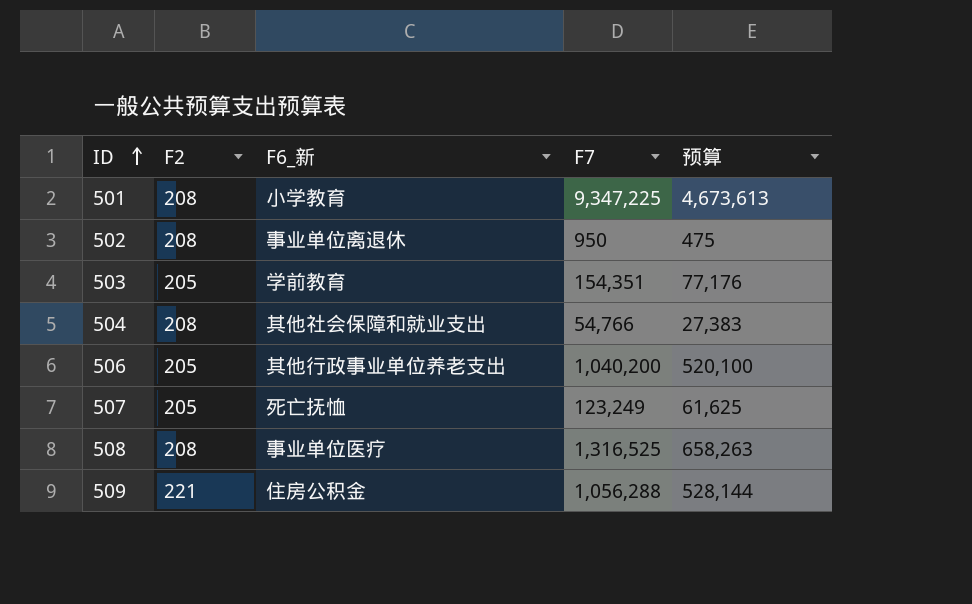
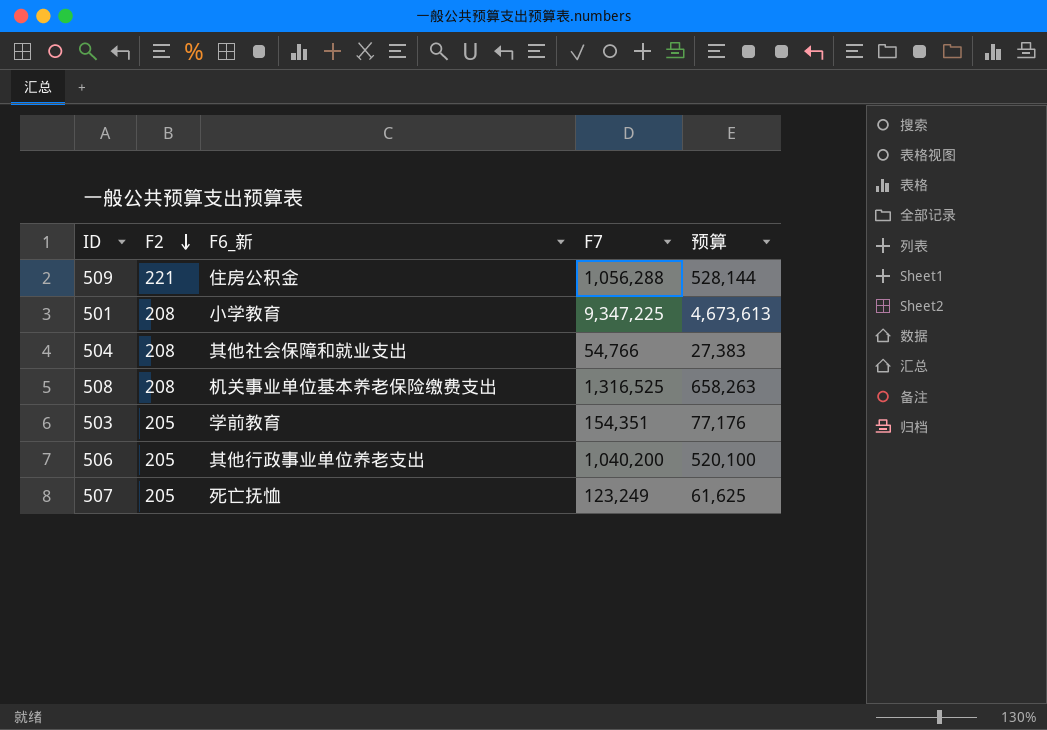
row order: ID ascending -> F2 descending
row 502: 208 | 事业单位离退休 | 950 | 475 -> none
508 | F6_新: 事业单位医疗 -> 机关事业单位基本养老保险缴费支出

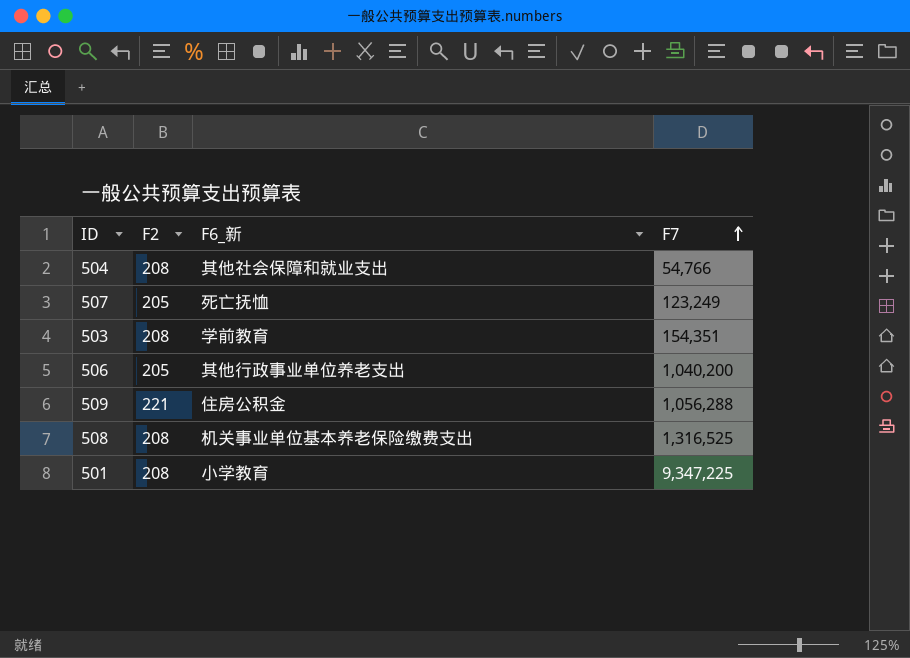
row order: F2 descending -> F7 ascending
column 预算 | formula: [F7] * 0.5 -> none
503 | F2: 205 -> 208

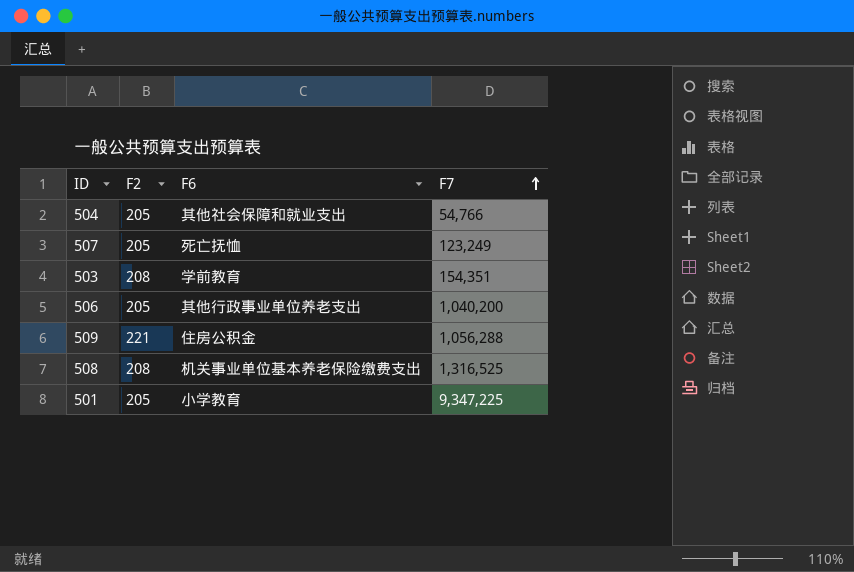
column name: F6_新 -> F6
504 | F2: 208 -> 205
501 | F2: 208 -> 205

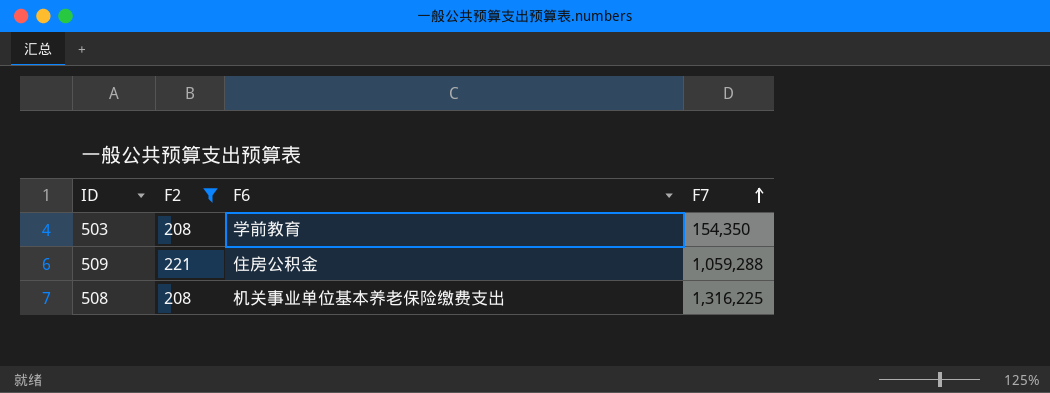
filter: none -> F2 != 205
503 | F7: 154,351 -> 154,350
509 | F7: 1,056,288 -> 1,059,288
508 | F7: 1,316,525 -> 1,316,225

